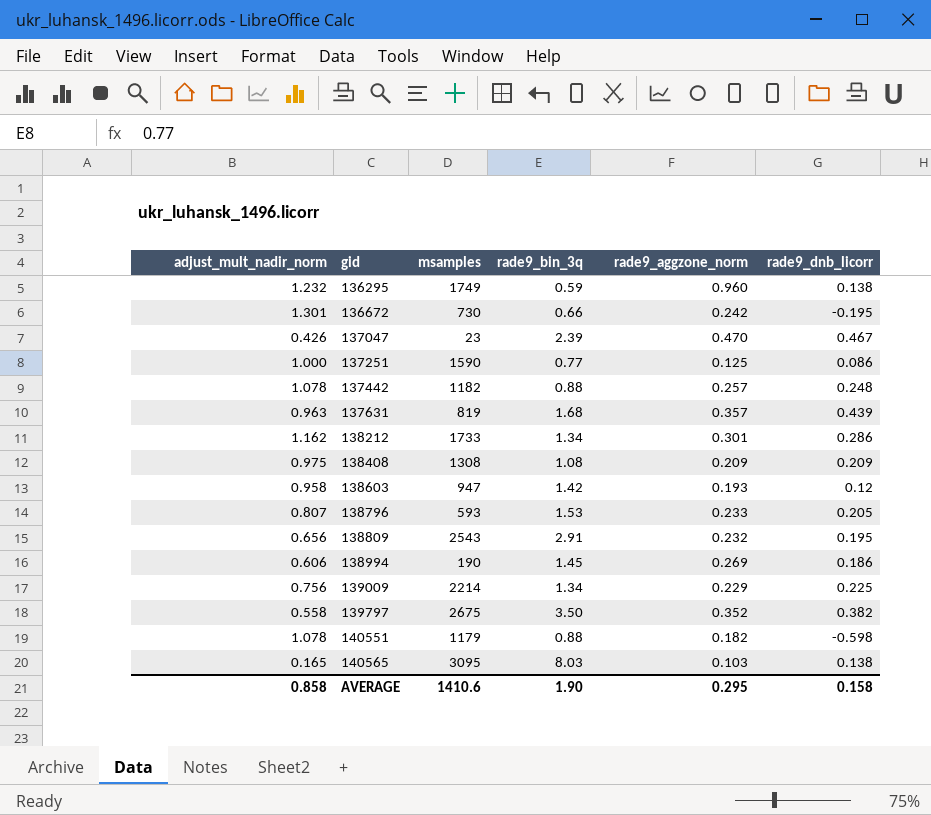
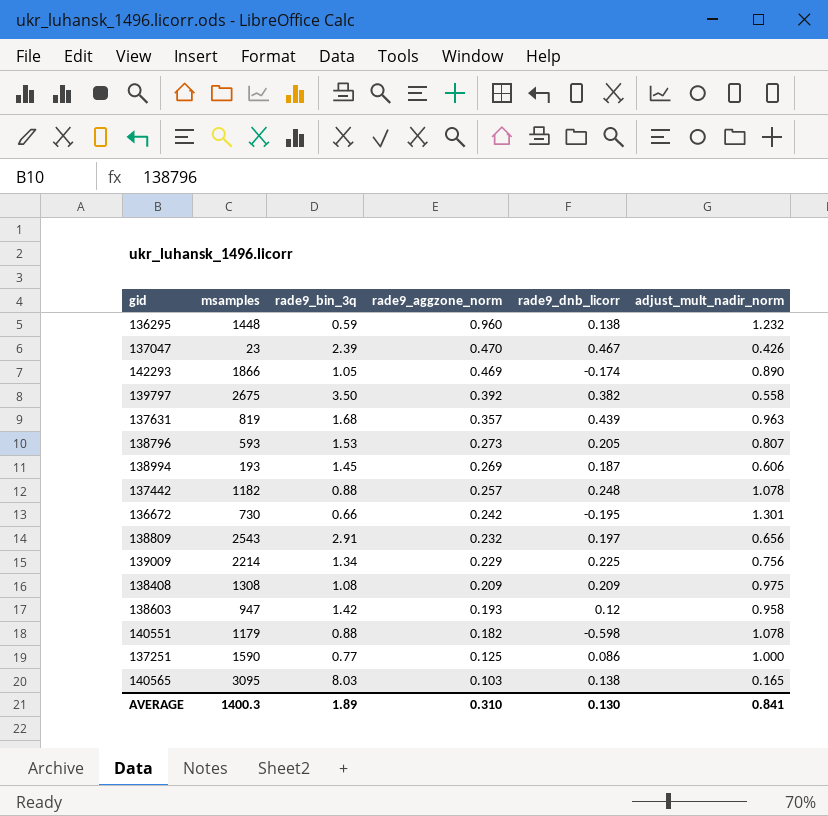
row order: gid ascending -> rade9_aggzone_norm descending
column adjust_mult_nadir_norm | position: 1 -> 6
row 138212: 1.162 | 1733 | 1.34 | 0.301 | 0.286 -> none
136295 | msamples: 1749 -> 1448
row 142293: none -> 1866 | 1.05 | 0.469 | -0.174 | 0.890
139797 | rade9_aggzone_norm: 0.352 -> 0.392
138796 | rade9_aggzone_norm: 0.233 -> 0.273
138994 | msamples: 190 -> 193
138994 | rade9_dnb_licorr: 0.186 -> 0.187
138809 | rade9_dnb_licorr: 0.195 -> 0.197
AVERAGE | msamples: 1410.6 -> 1400.3
AVERAGE | rade9_bin_3q: 1.90 -> 1.89
AVERAGE | rade9_aggzone_norm: 0.295 -> 0.310
AVERAGE | rade9_dnb_licorr: 0.158 -> 0.130
AVERAGE | adjust_mult_nadir_norm: 0.858 -> 0.841

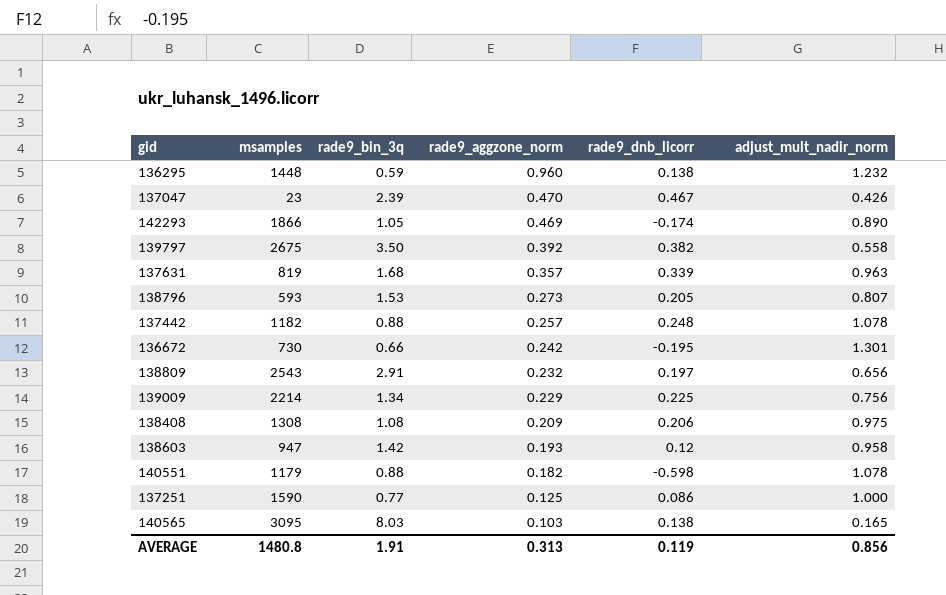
row 138994: 193 | 1.45 | 0.269 | 0.187 | 0.606 -> none
137631 | rade9_dnb_licorr: 0.439 -> 0.339
138408 | rade9_dnb_licorr: 0.209 -> 0.206
AVERAGE | msamples: 1400.3 -> 1480.8
AVERAGE | rade9_bin_3q: 1.89 -> 1.91
AVERAGE | rade9_aggzone_norm: 0.310 -> 0.313
AVERAGE | rade9_dnb_licorr: 0.130 -> 0.119
AVERAGE | adjust_mult_nadir_norm: 0.841 -> 0.856

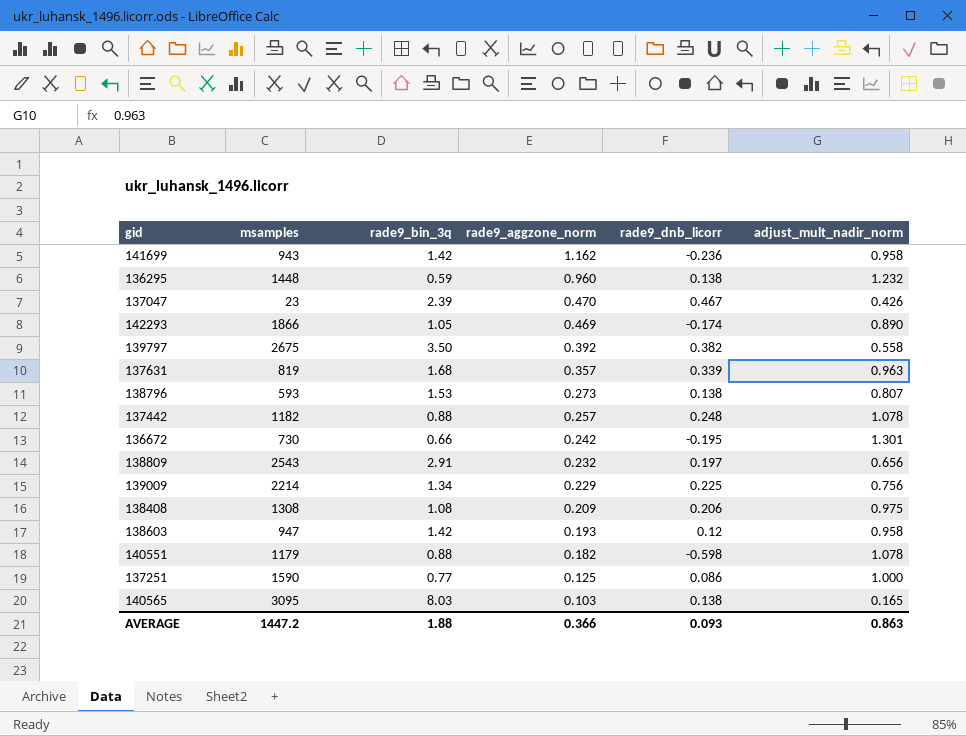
row 141699: none -> 943 | 1.42 | 1.162 | -0.236 | 0.958
138796 | rade9_dnb_licorr: 0.205 -> 0.138
AVERAGE | msamples: 1480.8 -> 1447.2
AVERAGE | rade9_bin_3q: 1.91 -> 1.88
AVERAGE | rade9_aggzone_norm: 0.313 -> 0.366
AVERAGE | rade9_dnb_licorr: 0.119 -> 0.093
AVERAGE | adjust_mult_nadir_norm: 0.856 -> 0.863

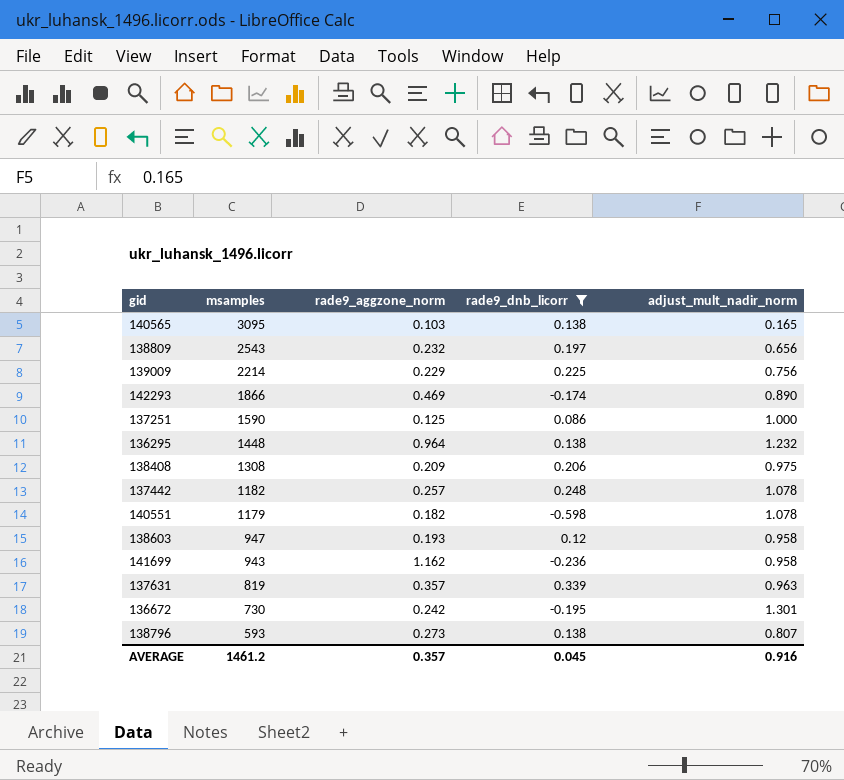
filter: none -> rade9_dnb_licorr <= 0.339
row order: rade9_aggzone_norm descending -> msamples descending
column rade9_bin_3q | position: 3 -> none
136295 | rade9_aggzone_norm: 0.960 -> 0.964
AVERAGE | msamples: 1447.2 -> 1461.2
AVERAGE | rade9_aggzone_norm: 0.366 -> 0.357
AVERAGE | rade9_dnb_licorr: 0.093 -> 0.045
AVERAGE | adjust_mult_nadir_norm: 0.863 -> 0.916

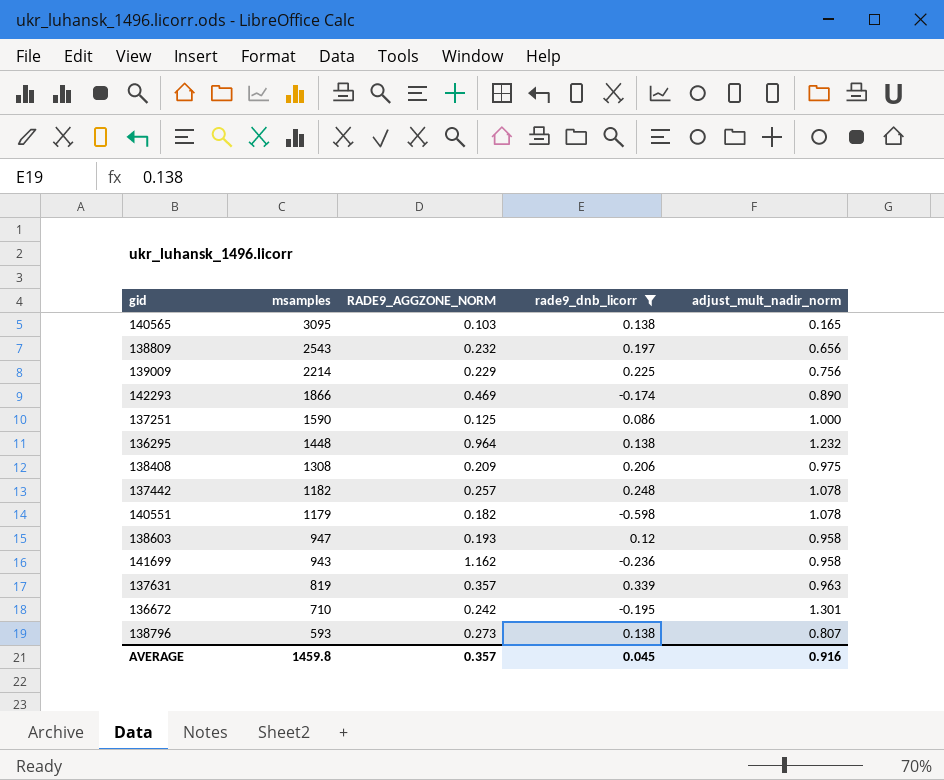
column name: rade9_aggzone_norm -> RADE9_AGGZONE_NORM
136672 | msamples: 730 -> 710
AVERAGE | msamples: 1461.2 -> 1459.8

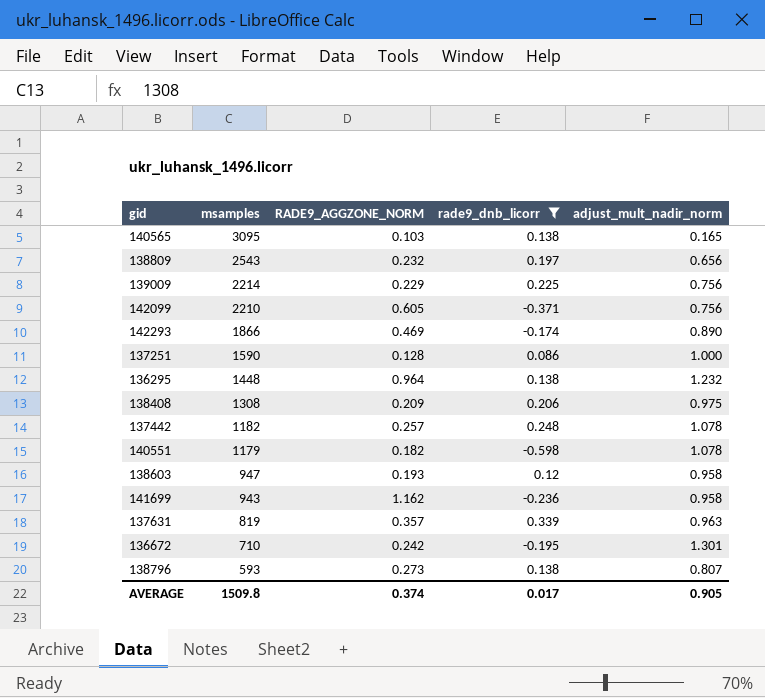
row 142099: none -> 2210 | 0.605 | -0.371 | 0.756
137251 | RADE9_AGGZONE_NORM: 0.125 -> 0.128
AVERAGE | msamples: 1459.8 -> 1509.8
AVERAGE | RADE9_AGGZONE_NORM: 0.357 -> 0.374
AVERAGE | rade9_dnb_licorr: 0.045 -> 0.017
AVERAGE | adjust_mult_nadir_norm: 0.916 -> 0.905

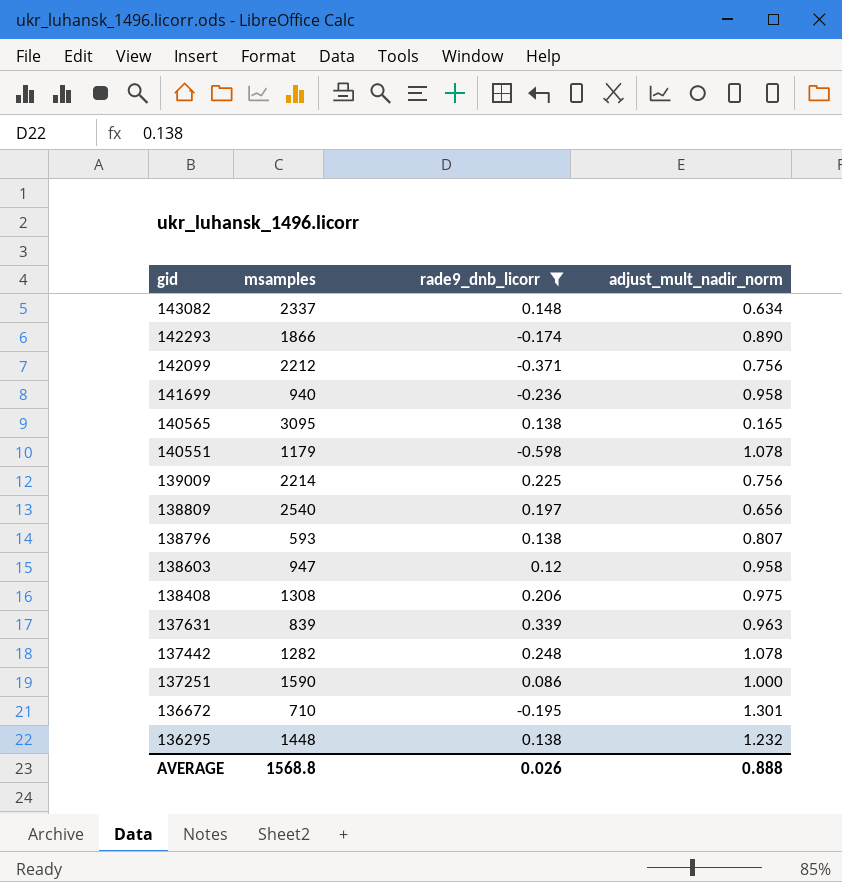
row order: msamples descending -> gid descending
column RADE9_AGGZONE_NORM | position: 3 -> none
row 143082: none -> 2337 | 0.148 | 0.634
142099 | msamples: 2210 -> 2212
141699 | msamples: 943 -> 940
138809 | msamples: 2543 -> 2540
137631 | msamples: 819 -> 839
137442 | msamples: 1182 -> 1282
AVERAGE | msamples: 1509.8 -> 1568.8
AVERAGE | rade9_dnb_licorr: 0.017 -> 0.026
AVERAGE | adjust_mult_nadir_norm: 0.905 -> 0.888

